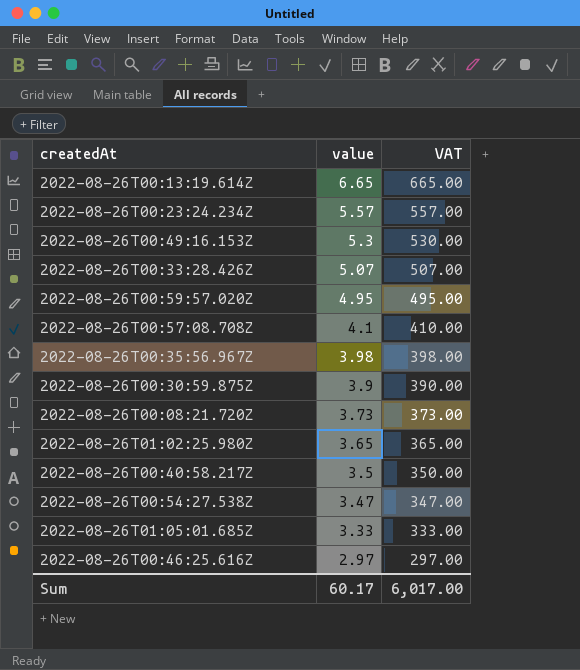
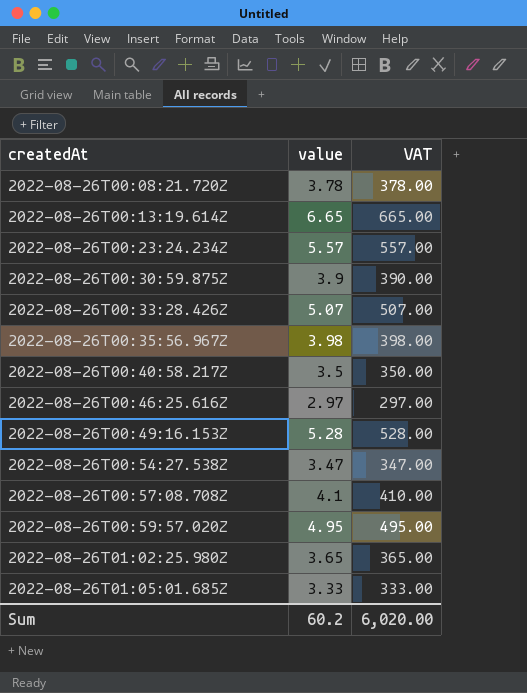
row order: value descending -> createdAt ascending
2022-08-26T00:08:21.720Z | value: 3.73 -> 3.78
2022-08-26T00:08:21.720Z | VAT: 373.00 -> 378.00
2022-08-26T00:49:16.153Z | value: 5.3 -> 5.28
2022-08-26T00:49:16.153Z | VAT: 530.00 -> 528.00
Sum | value: 60.17 -> 60.2
Sum | VAT: 6,017.00 -> 6,020.00

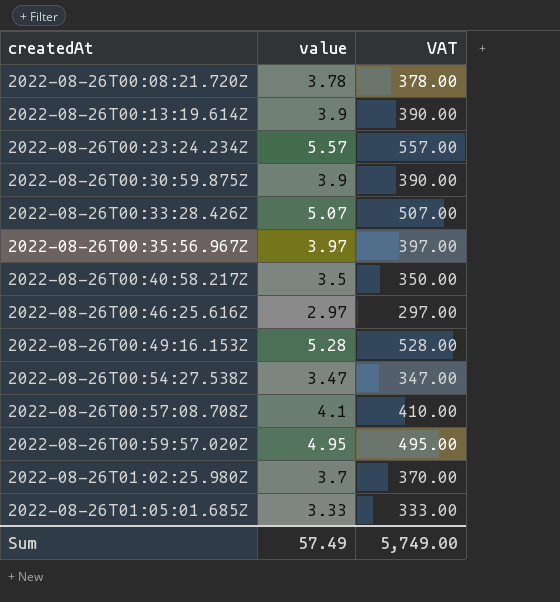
2022-08-26T00:13:19.614Z | value: 6.65 -> 3.9
2022-08-26T00:13:19.614Z | VAT: 665.00 -> 390.00
2022-08-26T00:35:56.967Z | value: 3.98 -> 3.97
2022-08-26T00:35:56.967Z | VAT: 398.00 -> 397.00
2022-08-26T01:02:25.980Z | value: 3.65 -> 3.7
2022-08-26T01:02:25.980Z | VAT: 365.00 -> 370.00
Sum | value: 60.2 -> 57.49
Sum | VAT: 6,020.00 -> 5,749.00

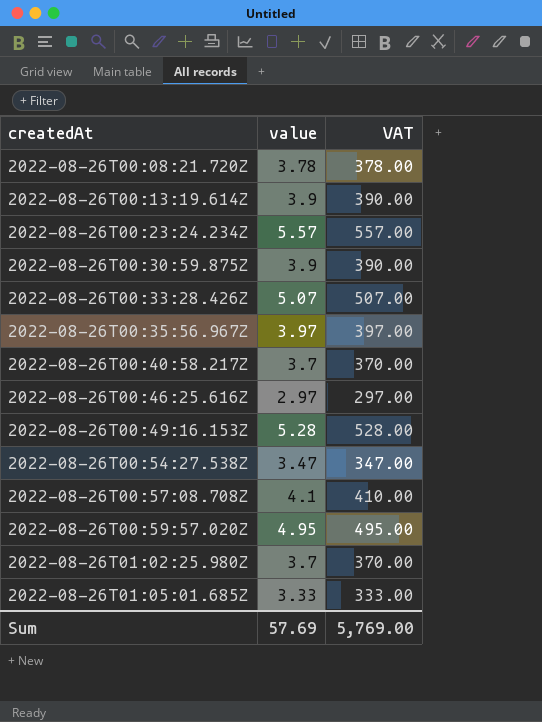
2022-08-26T00:40:58.217Z | value: 3.5 -> 3.7
2022-08-26T00:40:58.217Z | VAT: 350.00 -> 370.00
Sum | value: 57.49 -> 57.69
Sum | VAT: 5,749.00 -> 5,769.00

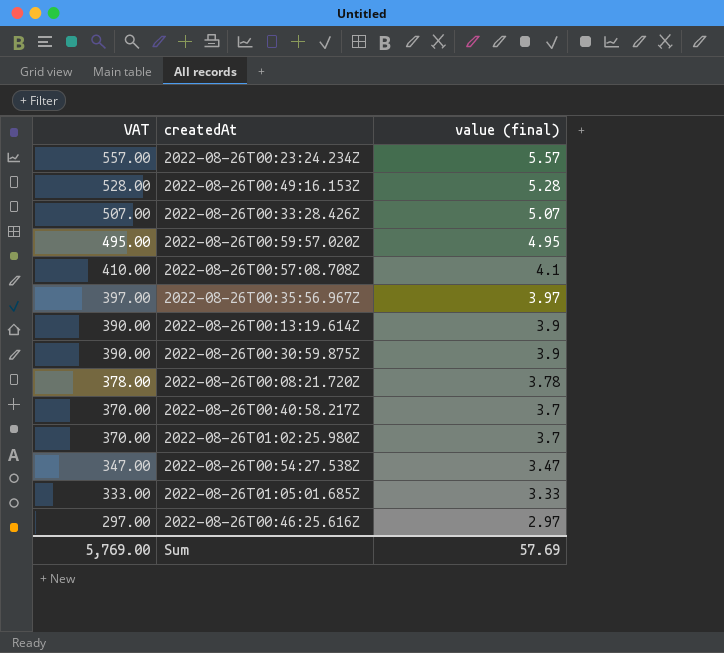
row order: createdAt ascending -> VAT descending
column VAT | position: 3 -> 1
column name: value -> value (final)

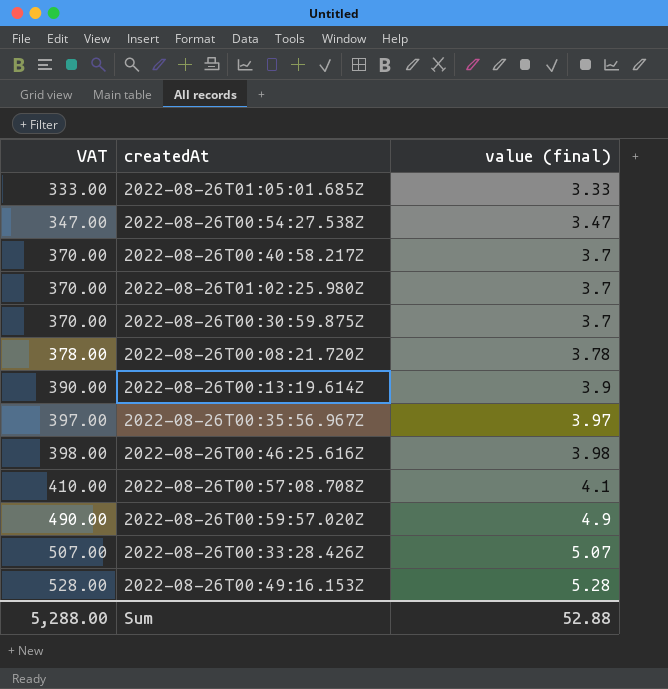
row order: VAT descending -> VAT ascending
row 2022-08-26T00:23:24.234Z: 557.00 | 5.57 -> none
2022-08-26T00:30:59.875Z | VAT: 390.00 -> 370.00
2022-08-26T00:30:59.875Z | value (final): 3.9 -> 3.7
2022-08-26T00:46:25.616Z | VAT: 297.00 -> 398.00
2022-08-26T00:46:25.616Z | value (final): 2.97 -> 3.98
2022-08-26T00:59:57.020Z | VAT: 495.00 -> 490.00
2022-08-26T00:59:57.020Z | value (final): 4.95 -> 4.9
Sum | VAT: 5,769.00 -> 5,288.00
Sum | value (final): 57.69 -> 52.88

